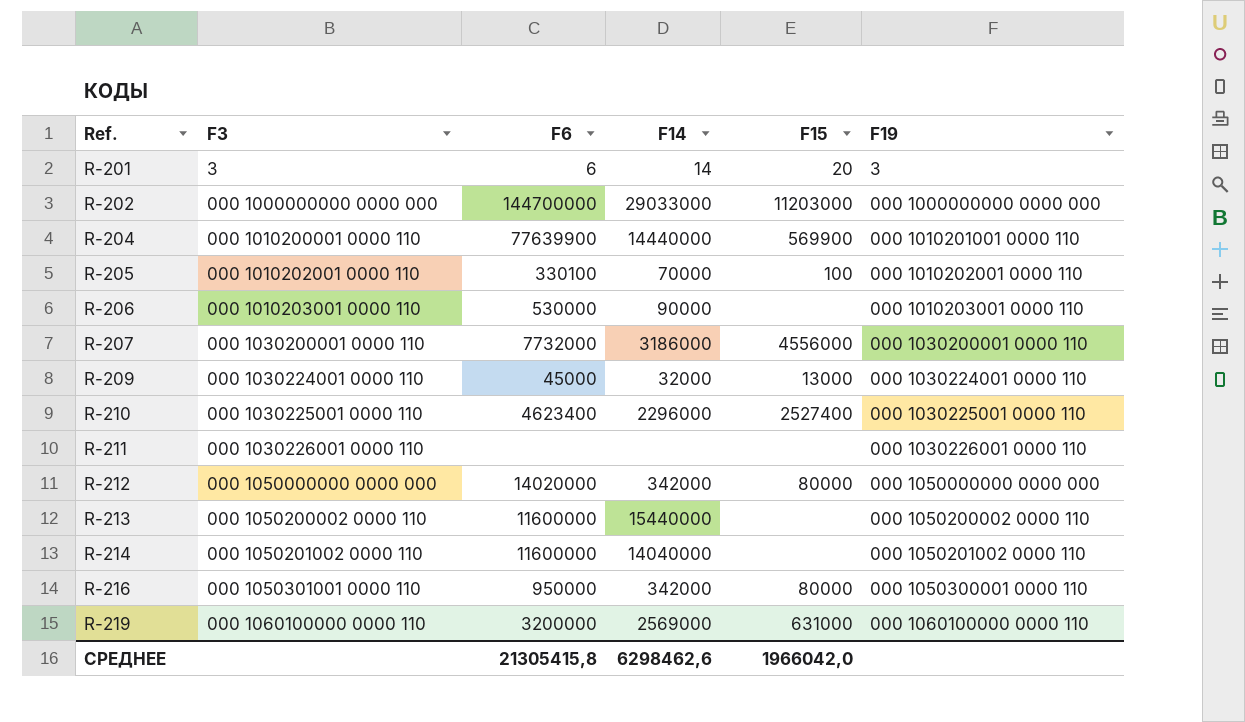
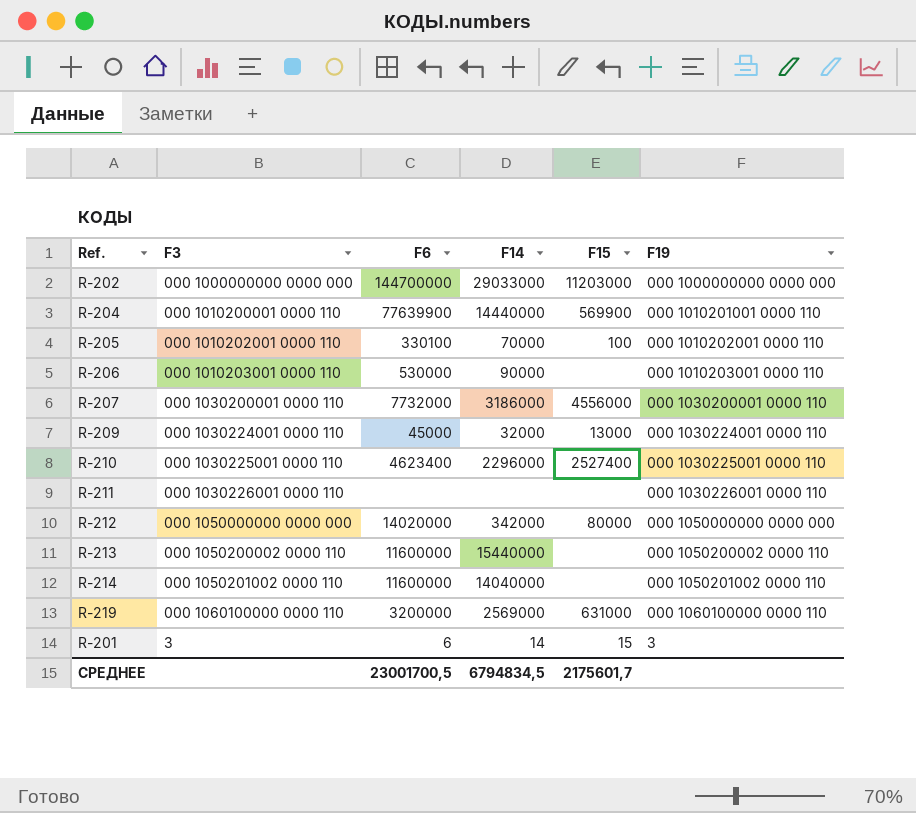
row order: Ref. ascending -> F3 ascending
row R-216: 000 1050301001 0000 110 | 950000 | 342000 | 80000 | 000 1050300001 0000 110 -> none
R-201 | F15: 20 -> 15
СРЕДНЕЕ | F6: 21305415,8 -> 23001700,5
СРЕДНЕЕ | F14: 6298462,6 -> 6794834,5
СРЕДНЕЕ | F15: 1966042,0 -> 2175601,7

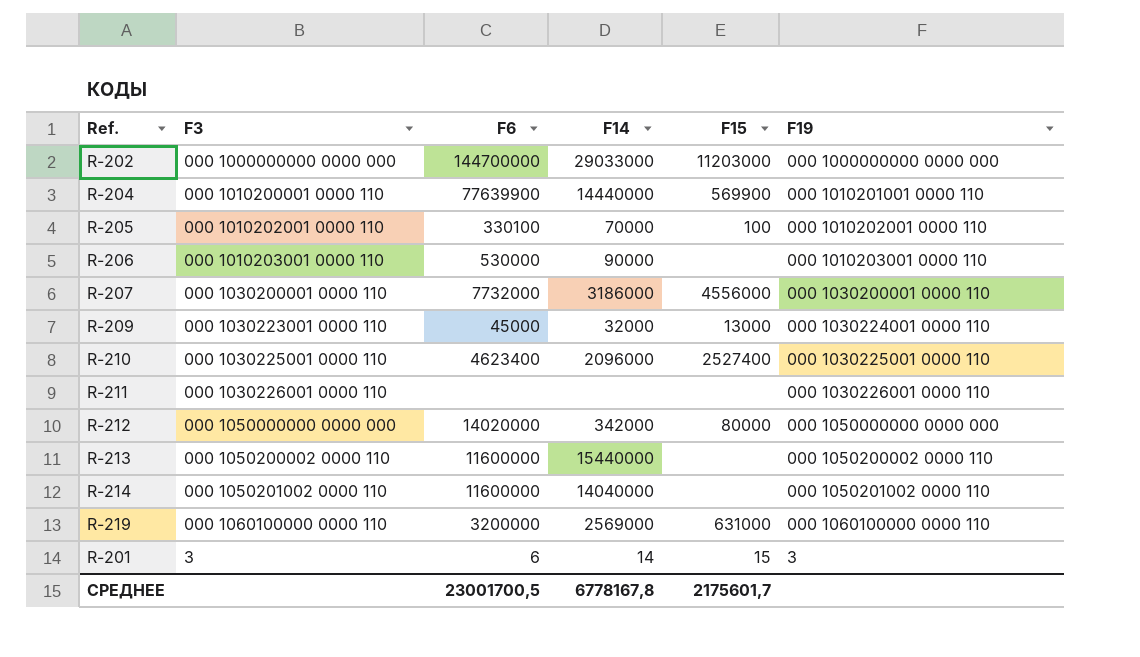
R-209 | F3: 000 1030224001 0000 110 -> 000 1030223001 0000 110
R-210 | F14: 2296000 -> 2096000
СРЕДНЕЕ | F14: 6794834,5 -> 6778167,8

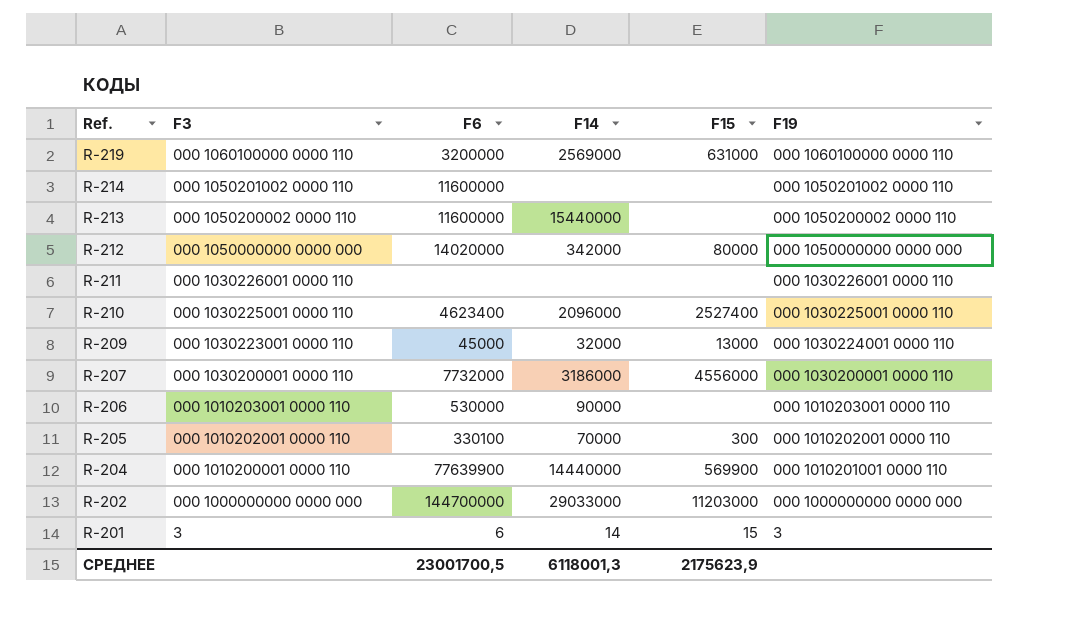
row order: F3 ascending -> Ref. descending
R-214 | F14: 14040000 -> none
R-205 | F15: 100 -> 300
СРЕДНЕЕ | F14: 6778167,8 -> 6118001,3
СРЕДНЕЕ | F15: 2175601,7 -> 2175623,9

